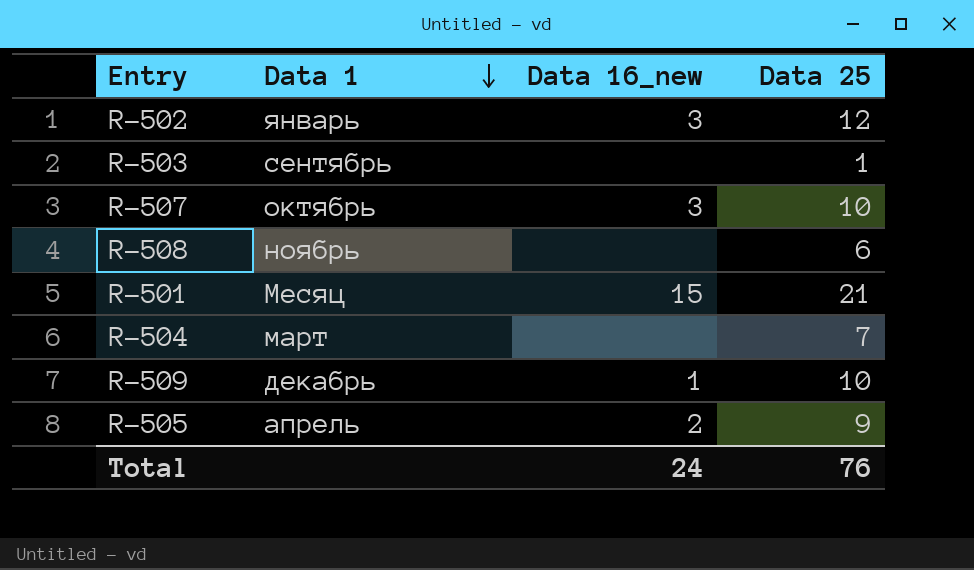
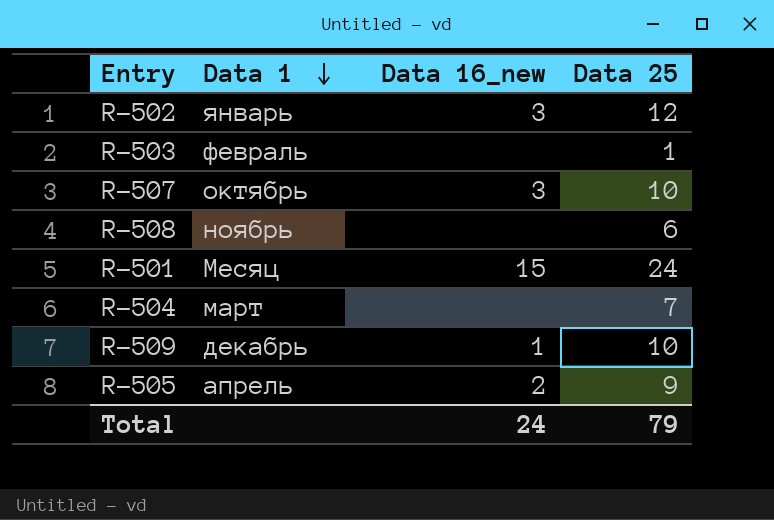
R-503 | Data 1: сентябрь -> февраль
R-501 | Data 25: 21 -> 24
Total | Data 25: 76 -> 79

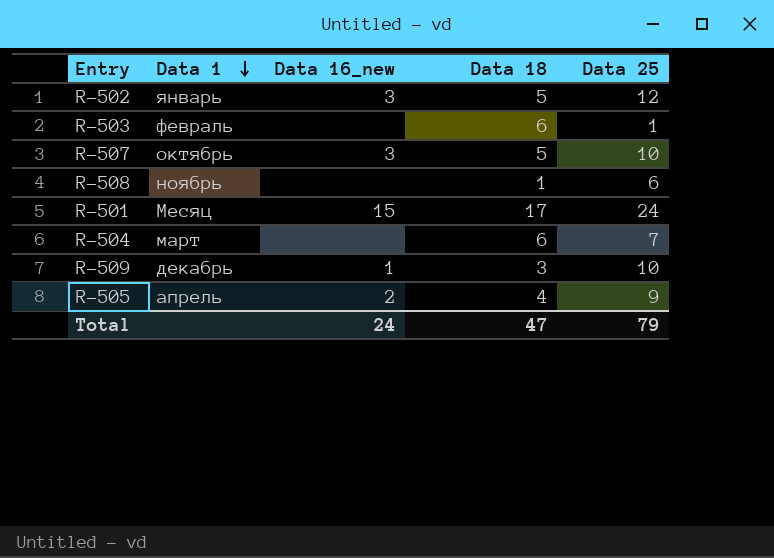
column Data 18 | position: none -> 4

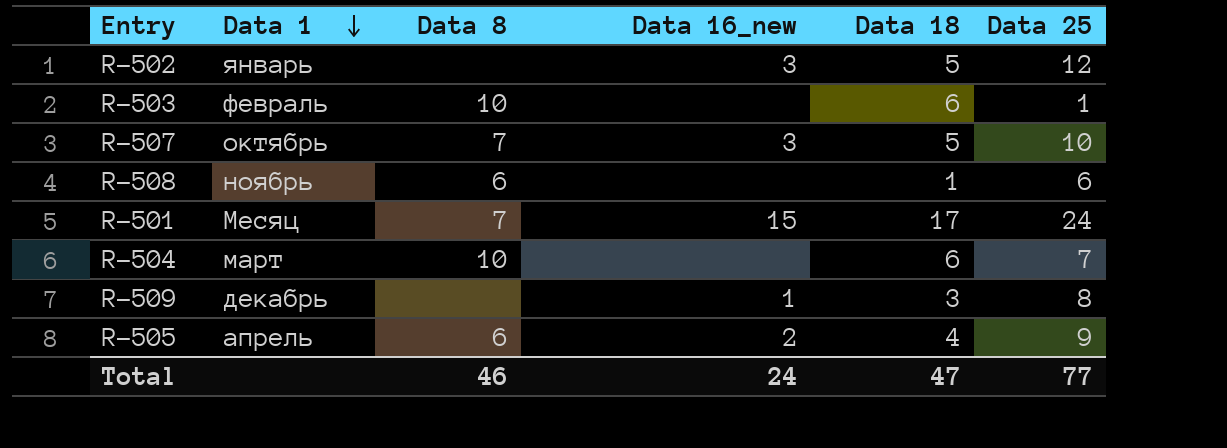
column Data 8 | position: none -> 3
R-509 | Data 25: 10 -> 8
Total | Data 25: 79 -> 77

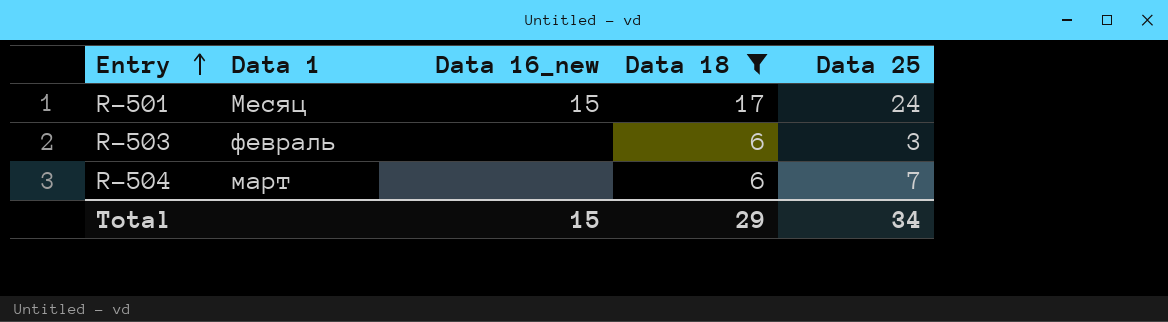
filter: none -> Data 18 >= 6
row order: Data 1 descending -> Entry ascending
column Data 8 | position: 3 -> none
R-503 | Data 25: 1 -> 3
Total | Data 16_new: 24 -> 15
Total | Data 18: 47 -> 29
Total | Data 25: 77 -> 34

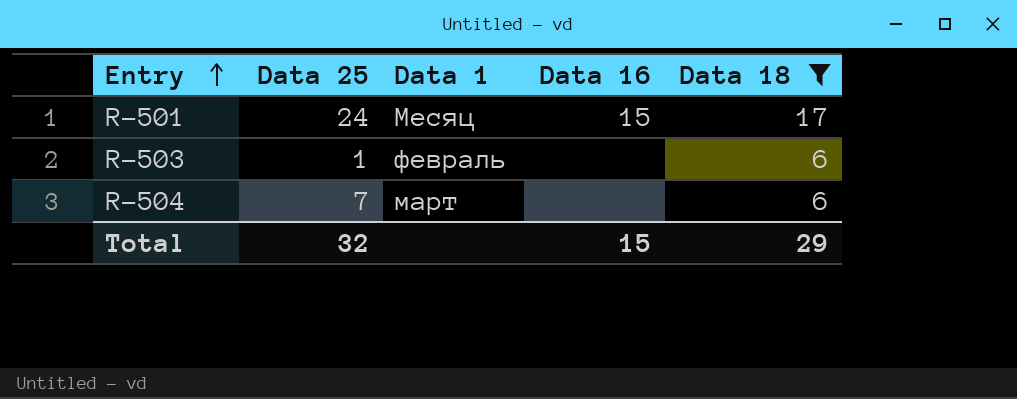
column Data 25 | position: 5 -> 2
column name: Data 16_new -> Data 16
R-503 | Data 25: 3 -> 1
Total | Data 25: 34 -> 32

